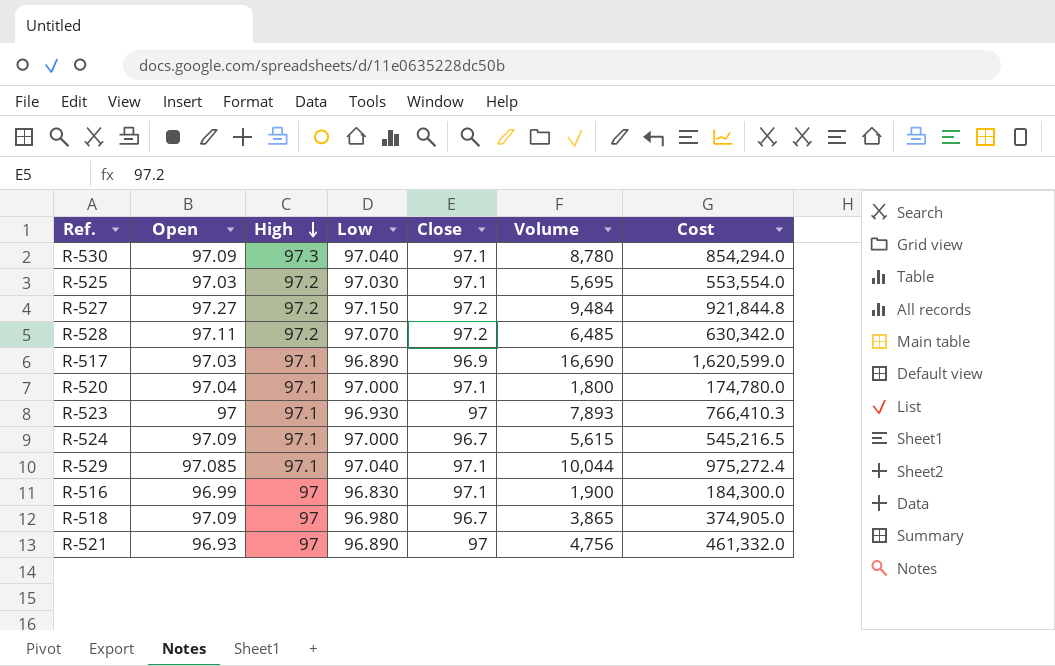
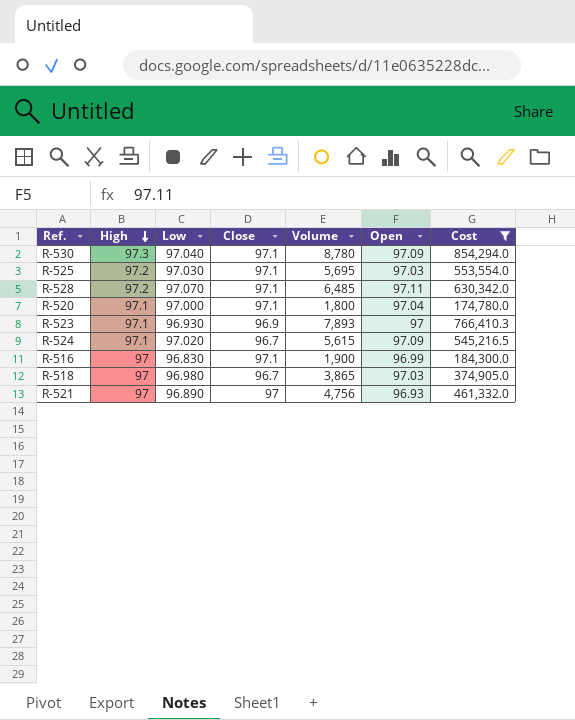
filter: none -> Cost <= 854,294.0
column Open | position: 2 -> 6
R-528 | Close: 97.2 -> 97.1
R-523 | Close: 97 -> 96.9
R-524 | Low: 97.000 -> 97.020
R-518 | Open: 97.09 -> 97.03

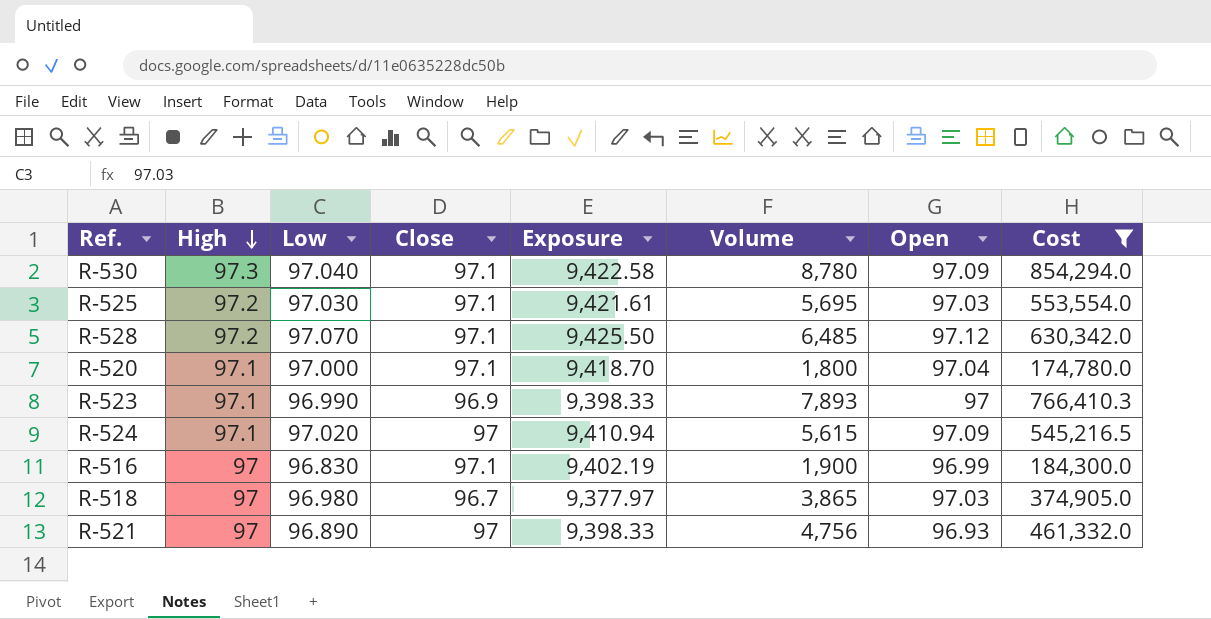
column Exposure | formula: none -> [Low] * [Close]
R-528 | Open: 97.11 -> 97.12
R-523 | Low: 96.930 -> 96.990
R-524 | Close: 96.7 -> 97

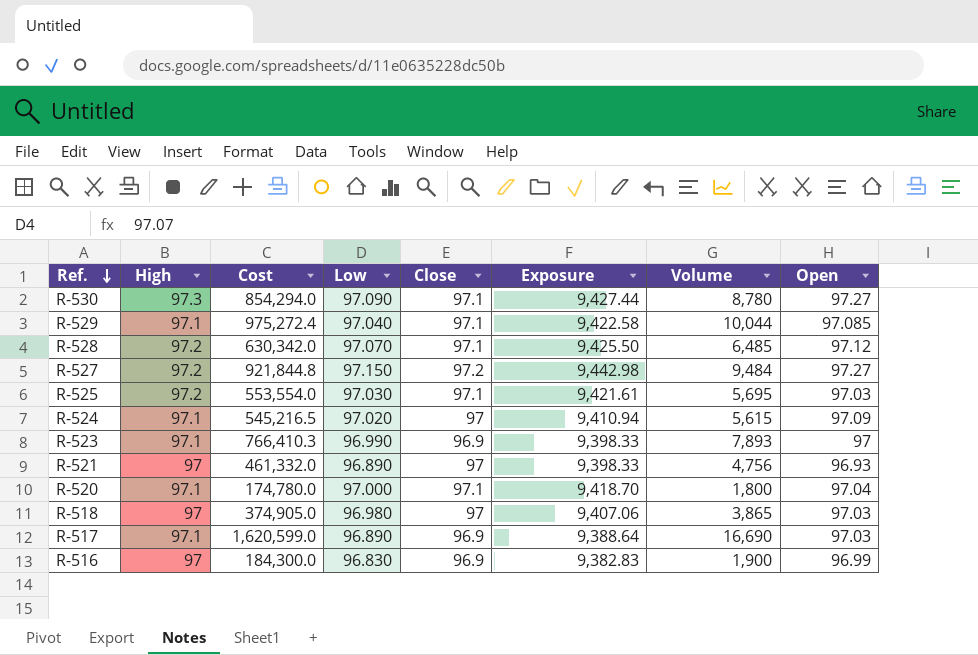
filter: Cost <= 854,294.0 -> none
row order: High descending -> Ref. descending
column Cost | position: 8 -> 3
R-530 | Low: 97.040 -> 97.090
R-530 | Exposure: 9,422.58 -> 9,427.44
R-530 | Open: 97.09 -> 97.27
R-518 | Close: 96.7 -> 97
R-518 | Exposure: 9,377.97 -> 9,407.06
R-516 | Close: 97.1 -> 96.9
R-516 | Exposure: 9,402.19 -> 9,382.83

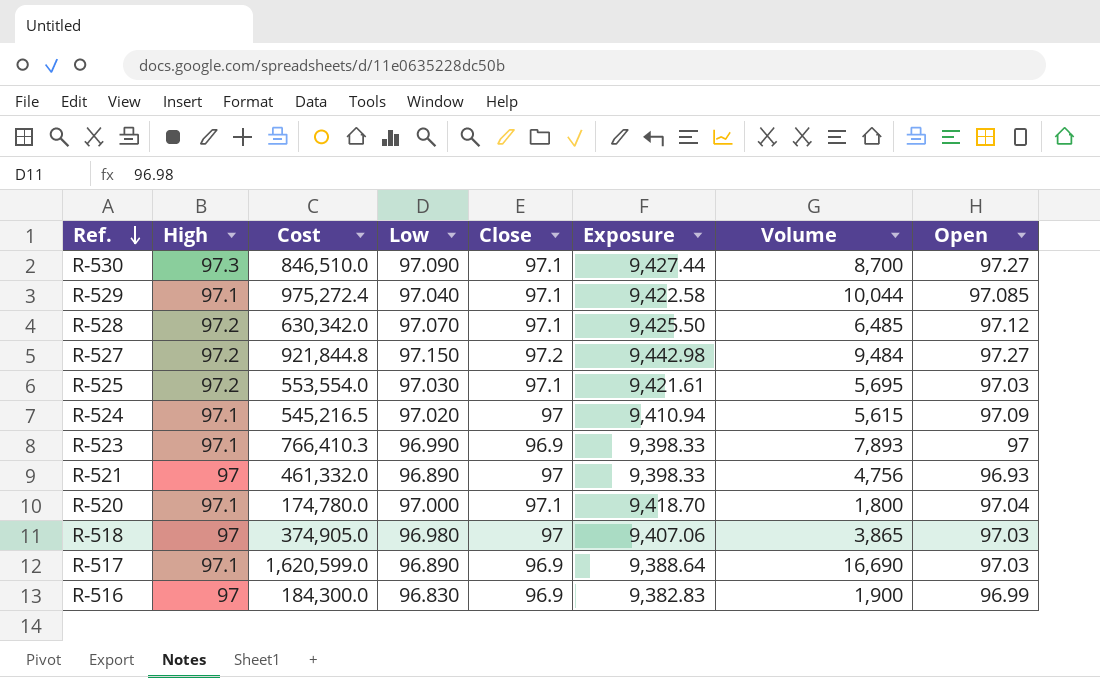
R-530 | Cost: 854,294.0 -> 846,510.0
R-530 | Volume: 8,780 -> 8,700

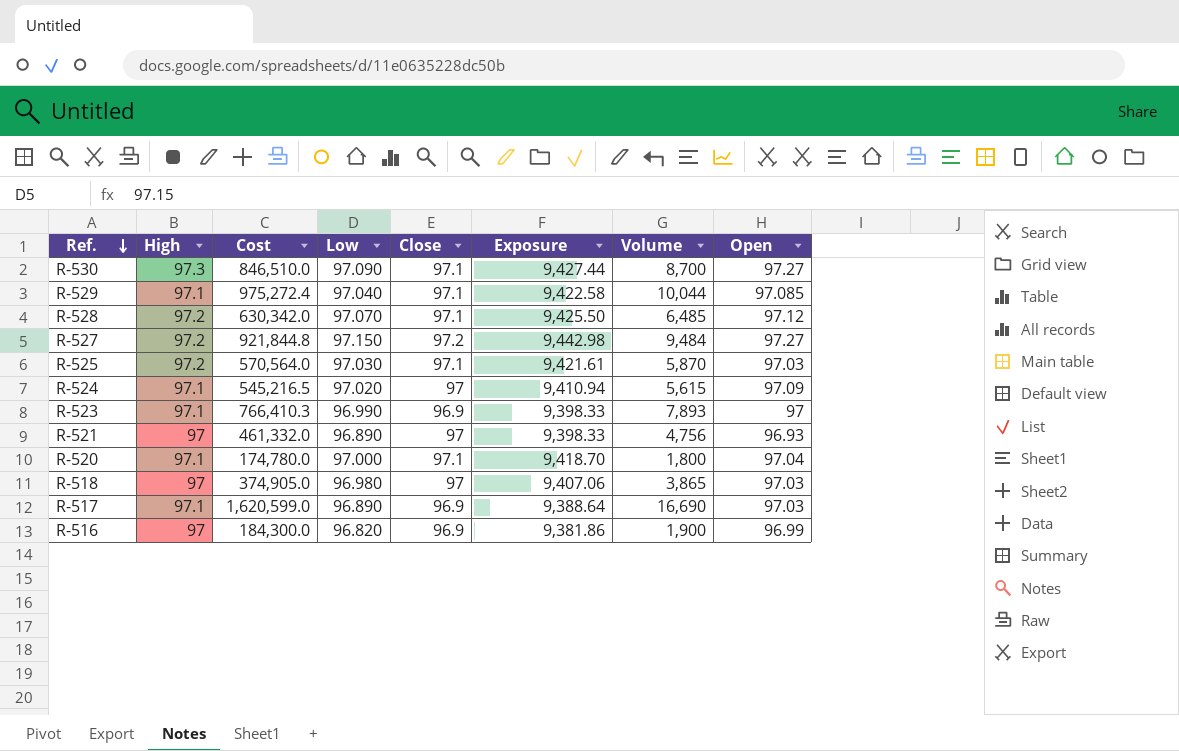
R-525 | Cost: 553,554.0 -> 570,564.0
R-525 | Volume: 5,695 -> 5,870
R-516 | Low: 96.830 -> 96.820
R-516 | Exposure: 9,382.83 -> 9,381.86

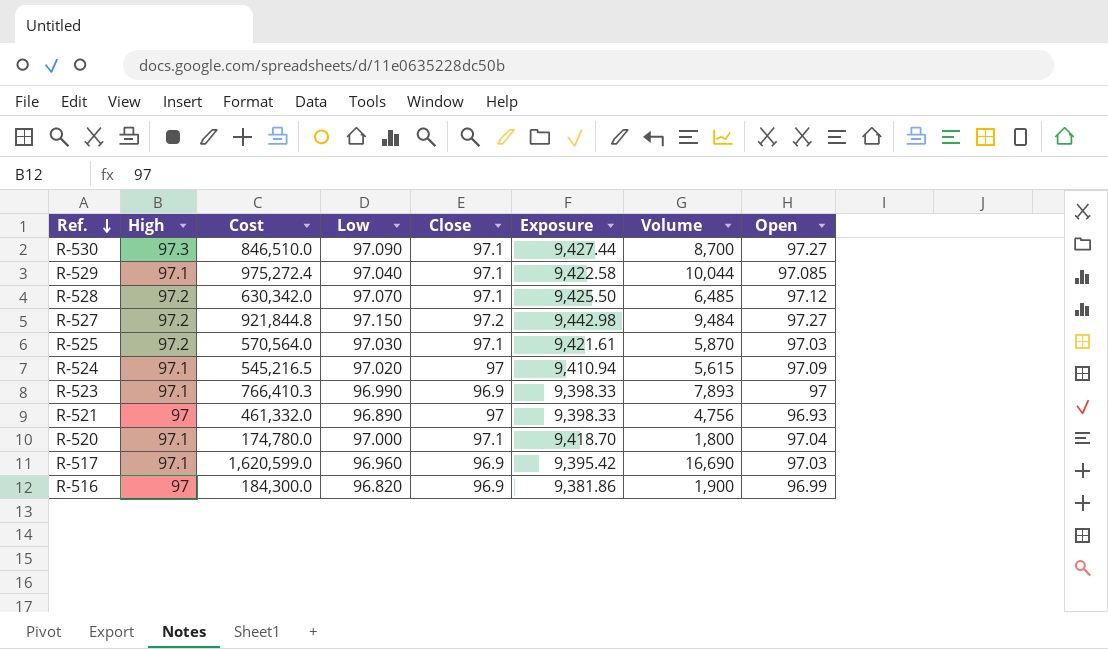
row R-518: 97 | 374,905.0 | 96.980 | 97 | 9,407.06 | 3,865 | 97.03 -> none
R-517 | Low: 96.890 -> 96.960
R-517 | Exposure: 9,388.64 -> 9,395.42

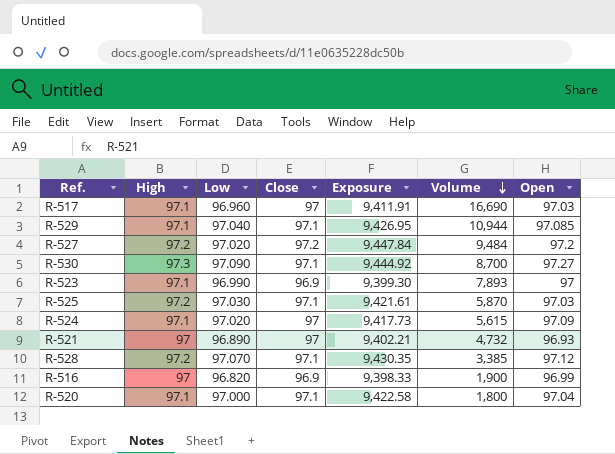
row order: Ref. descending -> Volume descending
column Cost | formula: [High] * [Volume] -> none
column Exposure | formula: [Low] * [Close] -> [Close] * [Open]
R-517 | Close: 96.9 -> 97
R-529 | Volume: 10,044 -> 10,944
R-527 | Low: 97.150 -> 97.020
R-527 | Open: 97.27 -> 97.2
R-521 | Volume: 4,756 -> 4,732
R-528 | Volume: 6,485 -> 3,385

